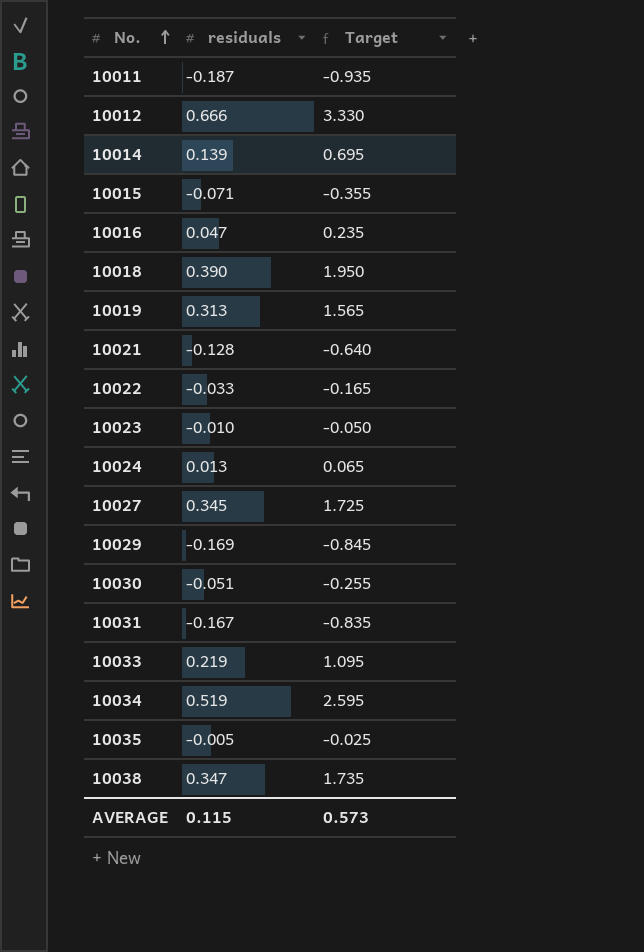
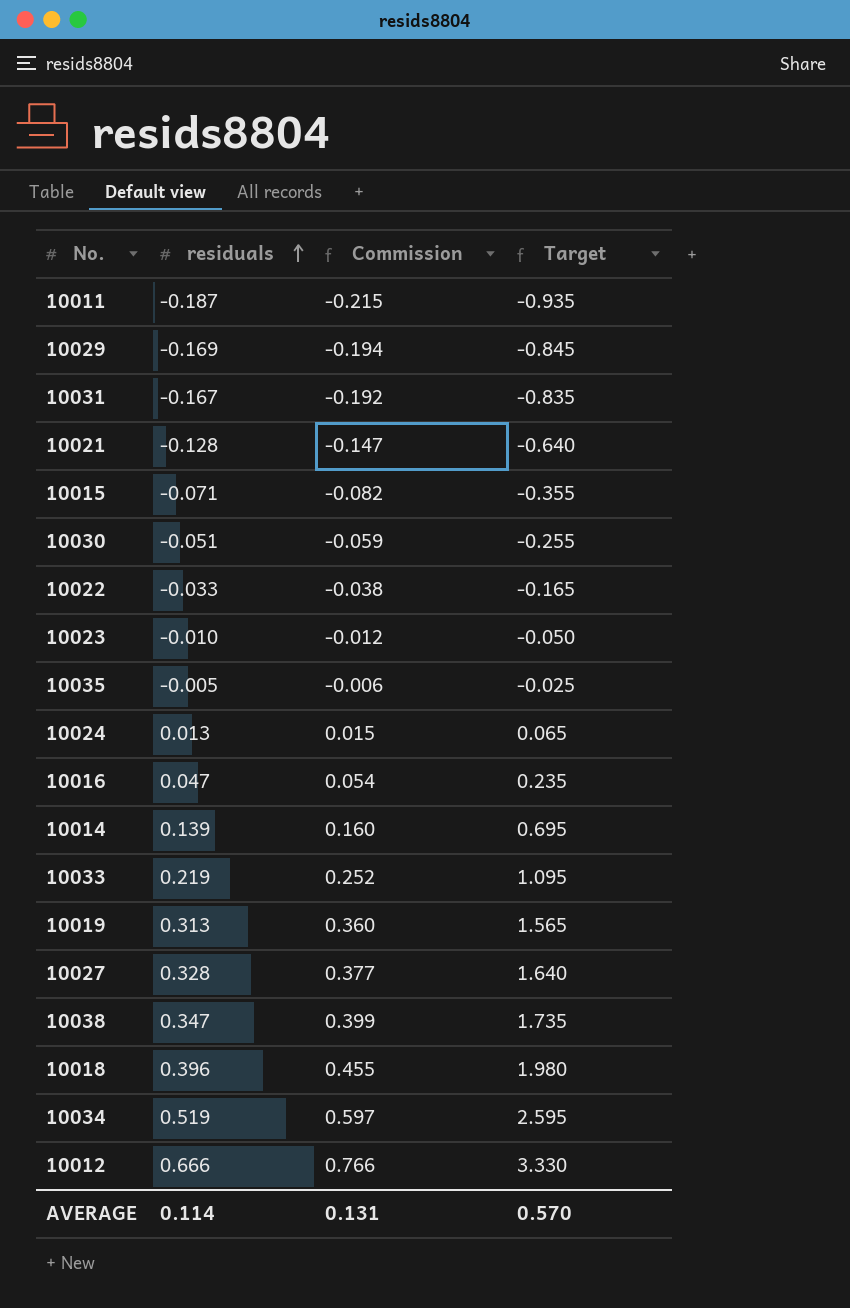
row order: No. ascending -> residuals ascending
column Commission | formula: none -> [residuals] * 1.15
10027 | residuals: 0.345 -> 0.328
10027 | Target: 1.725 -> 1.640
10018 | residuals: 0.390 -> 0.396
10018 | Target: 1.950 -> 1.980
AVERAGE | residuals: 0.115 -> 0.114
AVERAGE | Target: 0.573 -> 0.570

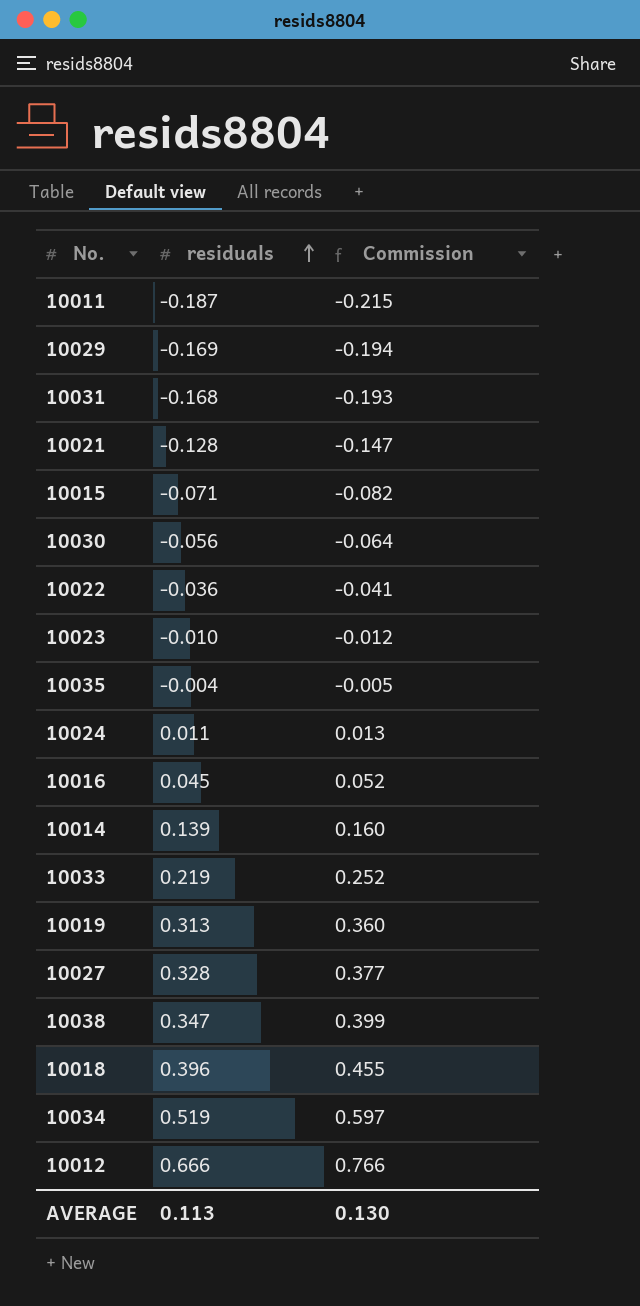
column Target | formula: [residuals] * 5 -> none
10031 | residuals: -0.167 -> -0.168
10031 | Commission: -0.192 -> -0.193
10030 | residuals: -0.051 -> -0.056
10030 | Commission: -0.059 -> -0.064
10022 | residuals: -0.033 -> -0.036
10022 | Commission: -0.038 -> -0.041
10035 | residuals: -0.005 -> -0.004
10035 | Commission: -0.006 -> -0.005
10024 | residuals: 0.013 -> 0.011
10024 | Commission: 0.015 -> 0.013
10016 | residuals: 0.047 -> 0.045
10016 | Commission: 0.054 -> 0.052
AVERAGE | residuals: 0.114 -> 0.113
AVERAGE | Commission: 0.131 -> 0.130

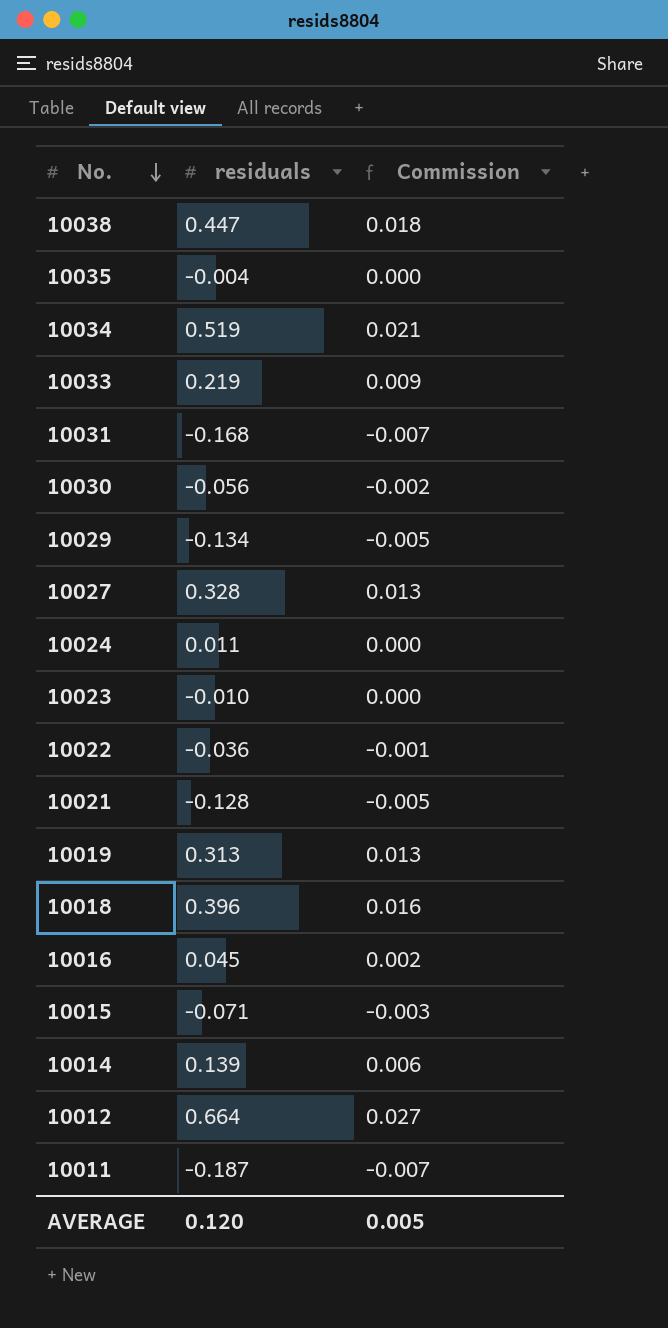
row order: residuals ascending -> No. descending
column Commission | formula: [residuals] * 1.15 -> [residuals] * 0.04
10038 | residuals: 0.347 -> 0.447
10029 | residuals: -0.169 -> -0.134
10012 | residuals: 0.666 -> 0.664
AVERAGE | residuals: 0.113 -> 0.120
AVERAGE | Commission: 0.130 -> 0.005

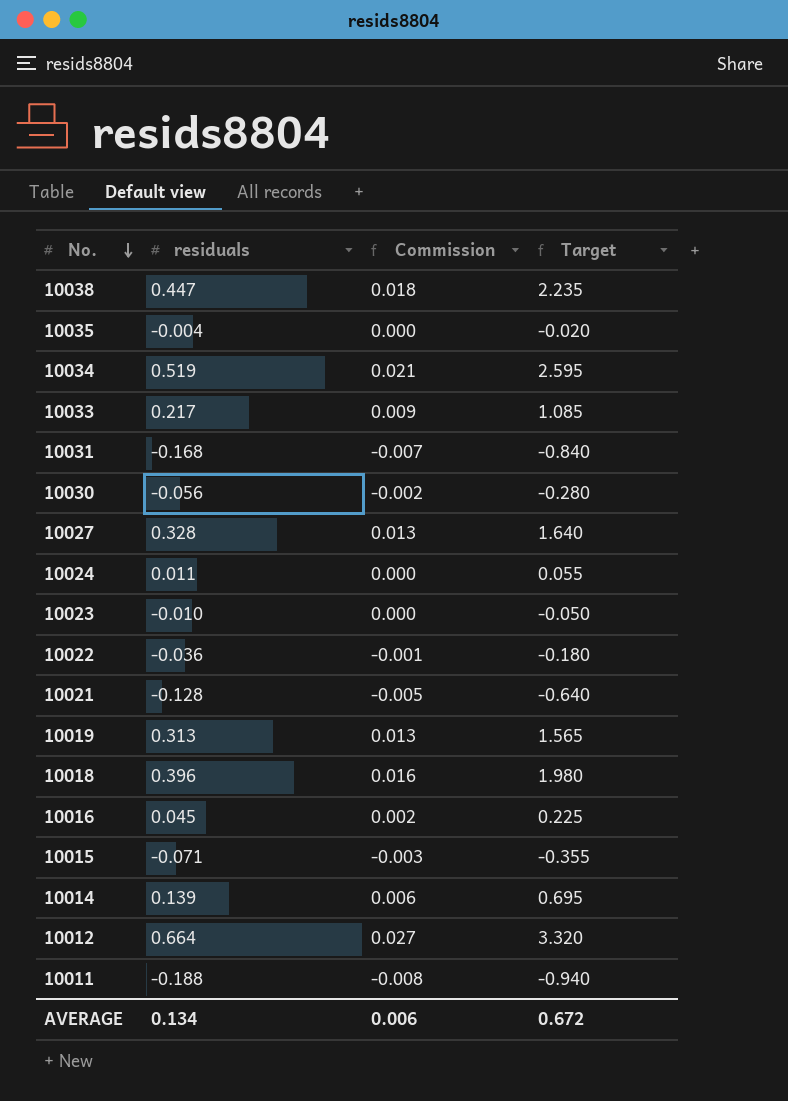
column Target | formula: none -> [residuals] * 5
row 10029: -0.134 | -0.005 -> none
10033 | residuals: 0.219 -> 0.217
10011 | residuals: -0.187 -> -0.188
10011 | Commission: -0.007 -> -0.008
AVERAGE | residuals: 0.120 -> 0.134
AVERAGE | Commission: 0.005 -> 0.006

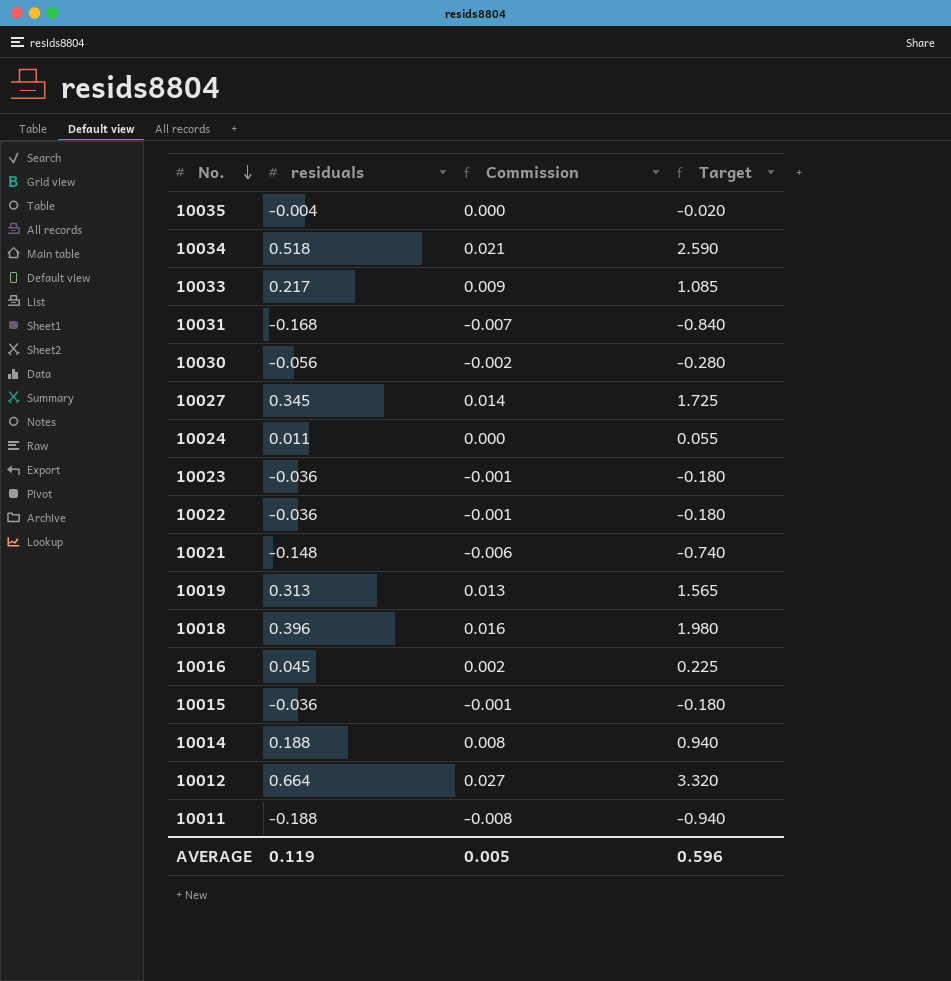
row 10038: 0.447 | 0.018 | 2.235 -> none
10034 | residuals: 0.519 -> 0.518
10034 | Target: 2.595 -> 2.590
10027 | residuals: 0.328 -> 0.345
10027 | Commission: 0.013 -> 0.014
10027 | Target: 1.640 -> 1.725
10023 | residuals: -0.010 -> -0.036
10023 | Commission: 0.000 -> -0.001
10023 | Target: -0.050 -> -0.180
10021 | residuals: -0.128 -> -0.148
10021 | Commission: -0.005 -> -0.006
10021 | Target: -0.640 -> -0.740
10015 | residuals: -0.071 -> -0.036
10015 | Commission: -0.003 -> -0.001
10015 | Target: -0.355 -> -0.180
10014 | residuals: 0.139 -> 0.188
10014 | Commission: 0.006 -> 0.008
10014 | Target: 0.695 -> 0.940
AVERAGE | residuals: 0.134 -> 0.119
AVERAGE | Commission: 0.006 -> 0.005
AVERAGE | Target: 0.672 -> 0.596

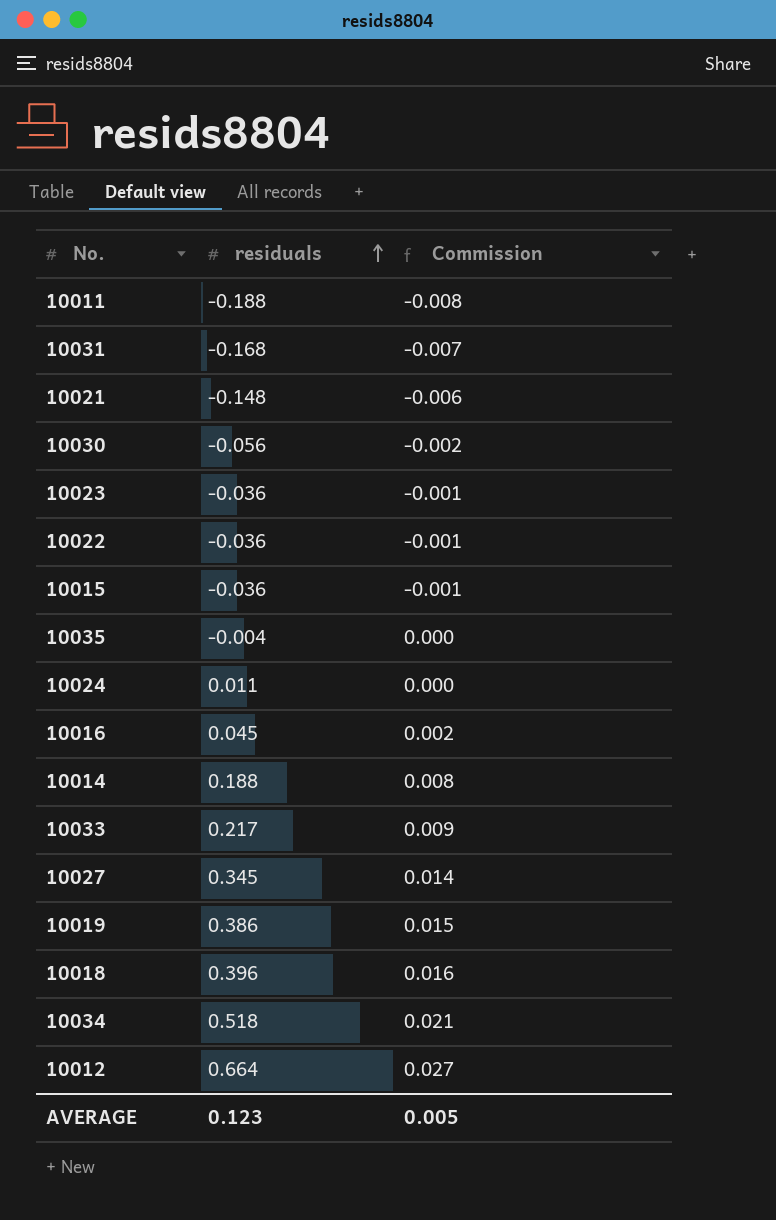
row order: No. descending -> residuals ascending
column Target | formula: [residuals] * 5 -> none
10019 | residuals: 0.313 -> 0.386
10019 | Commission: 0.013 -> 0.015
AVERAGE | residuals: 0.119 -> 0.123

